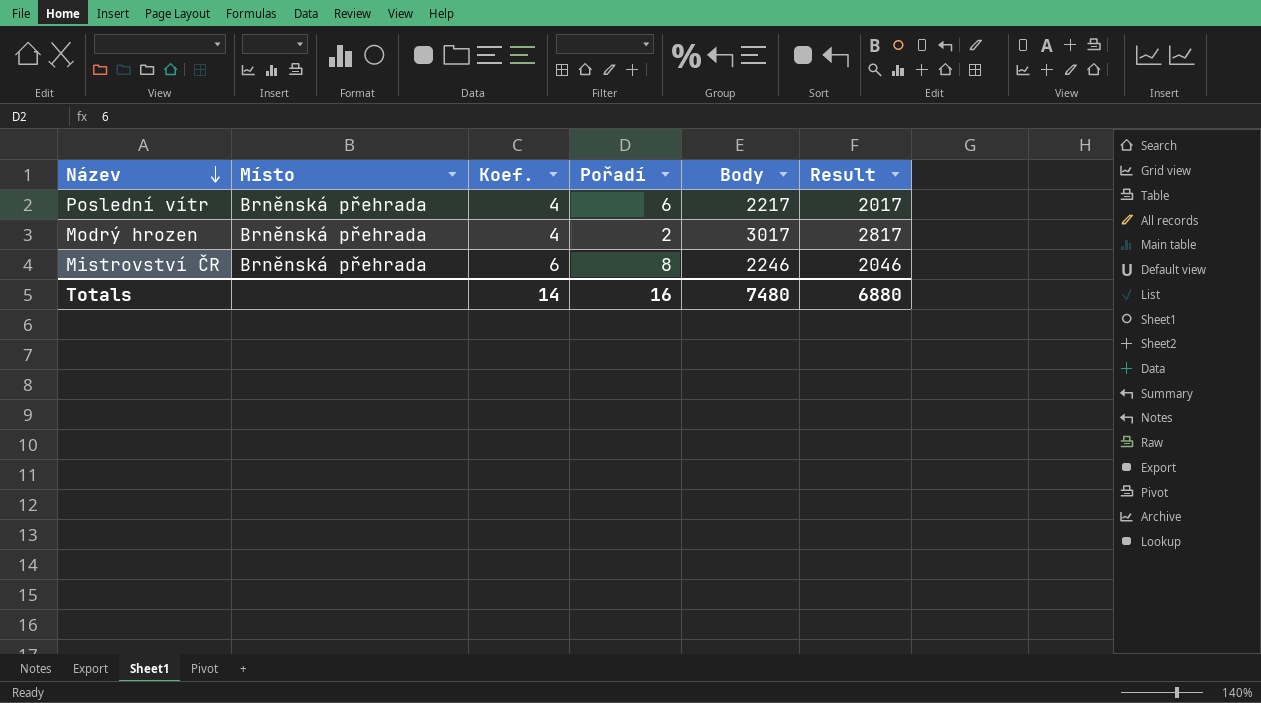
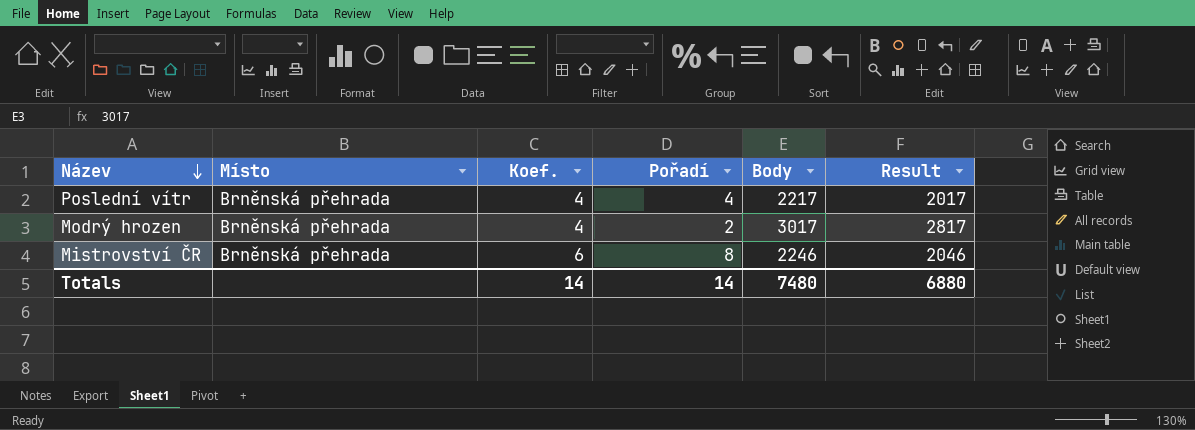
Poslední vítr | Pořadí: 6 -> 4
Totals | Pořadí: 16 -> 14

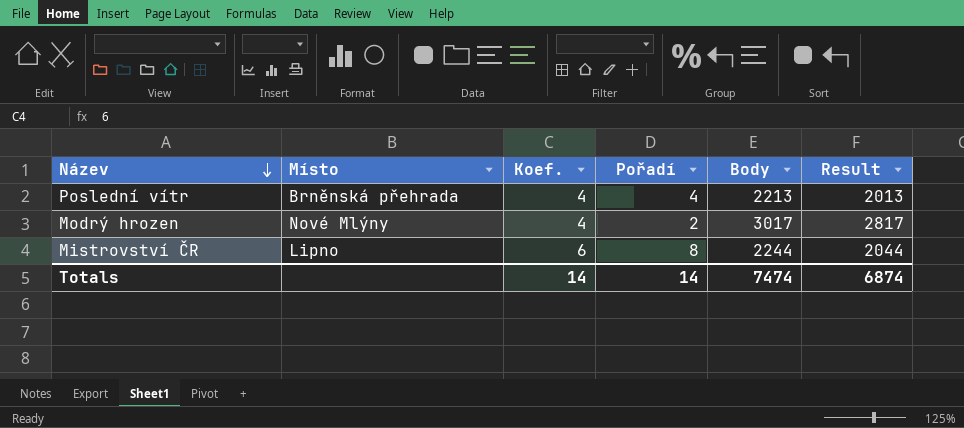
Poslední vítr | Body: 2217 -> 2213
Poslední vítr | Result: 2017 -> 2013
Modrý hrozen | Místo: Brněnská přehrada -> Nové Mlýny
Mistrovství ČR | Místo: Brněnská přehrada -> Lipno
Mistrovství ČR | Body: 2246 -> 2244
Mistrovství ČR | Result: 2046 -> 2044
Totals | Body: 7480 -> 7474
Totals | Result: 6880 -> 6874

